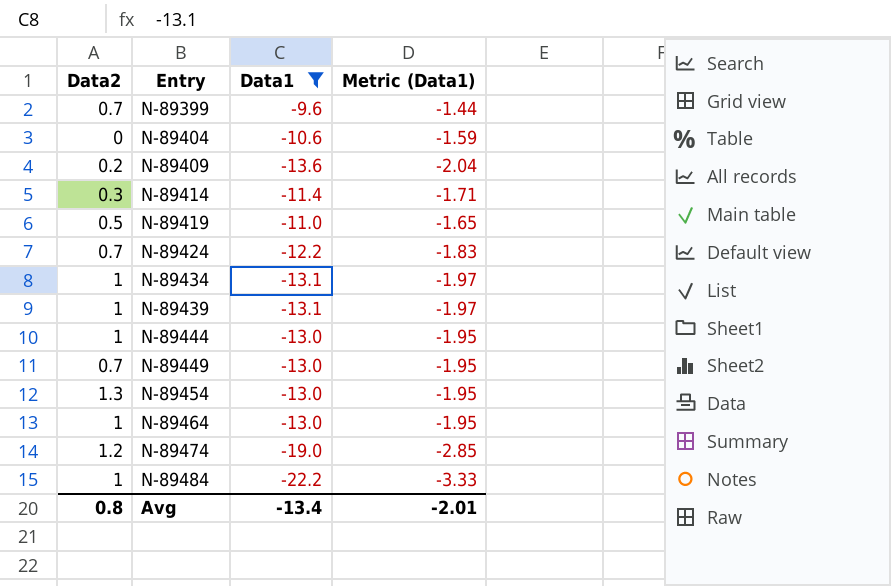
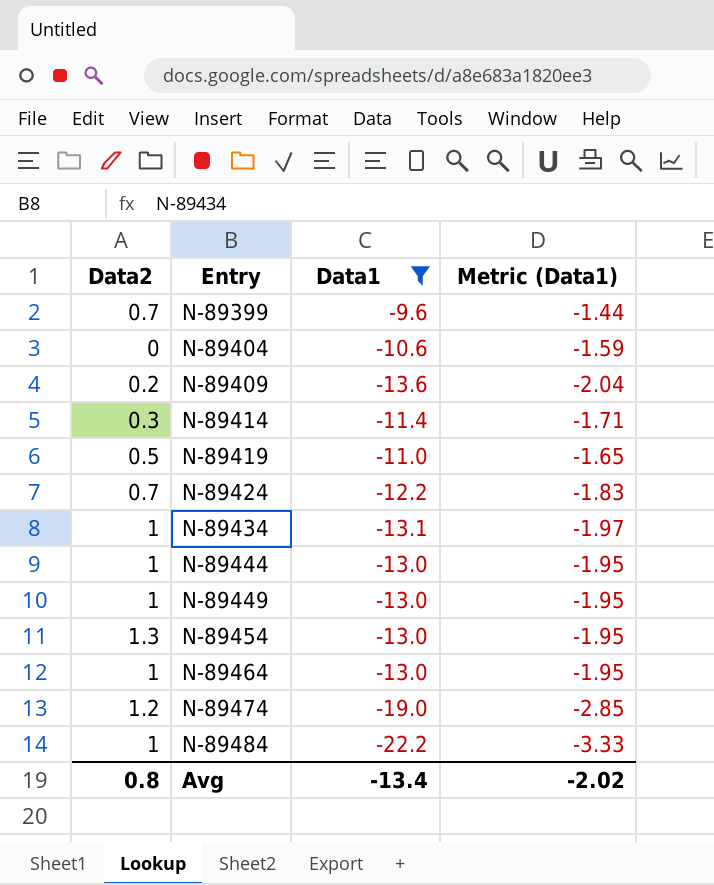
row N-89439: 1 | -13.1 | -1.97 -> none
N-89449 | Data2: 0.7 -> 1
Avg | Metric (Data1): -2.01 -> -2.02

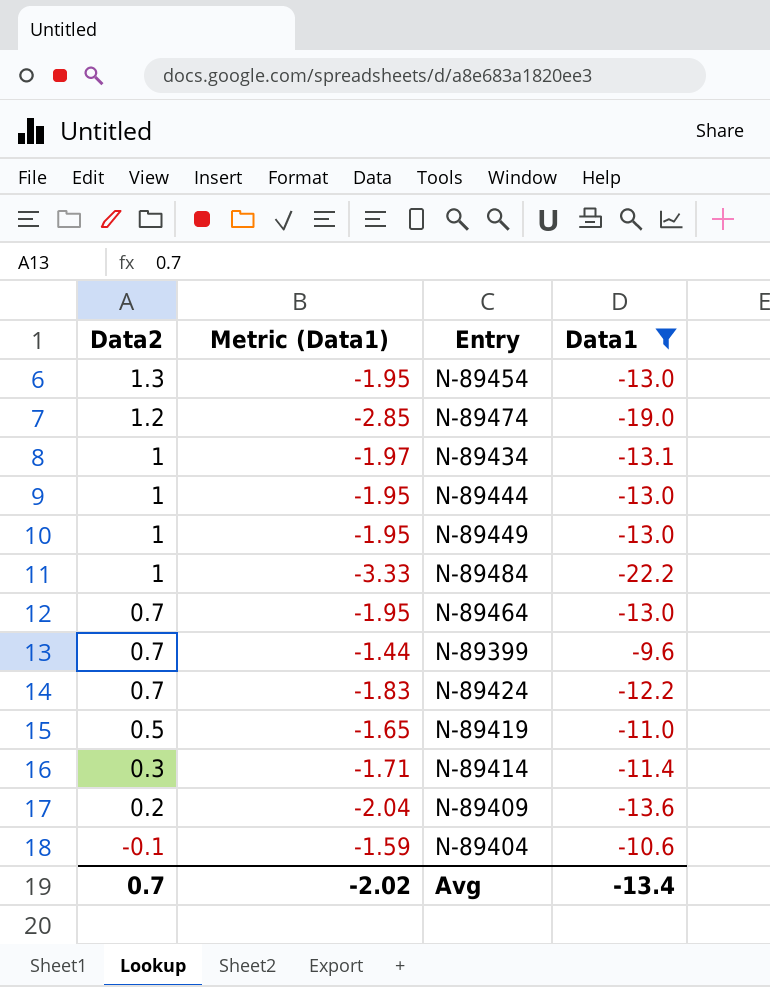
row order: Entry ascending -> Data2 descending
column Metric (Data1) | position: 4 -> 2
N-89464 | Data2: 1 -> 0.7
N-89404 | Data2: 0 -> -0.1
Avg | Data2: 0.8 -> 0.7

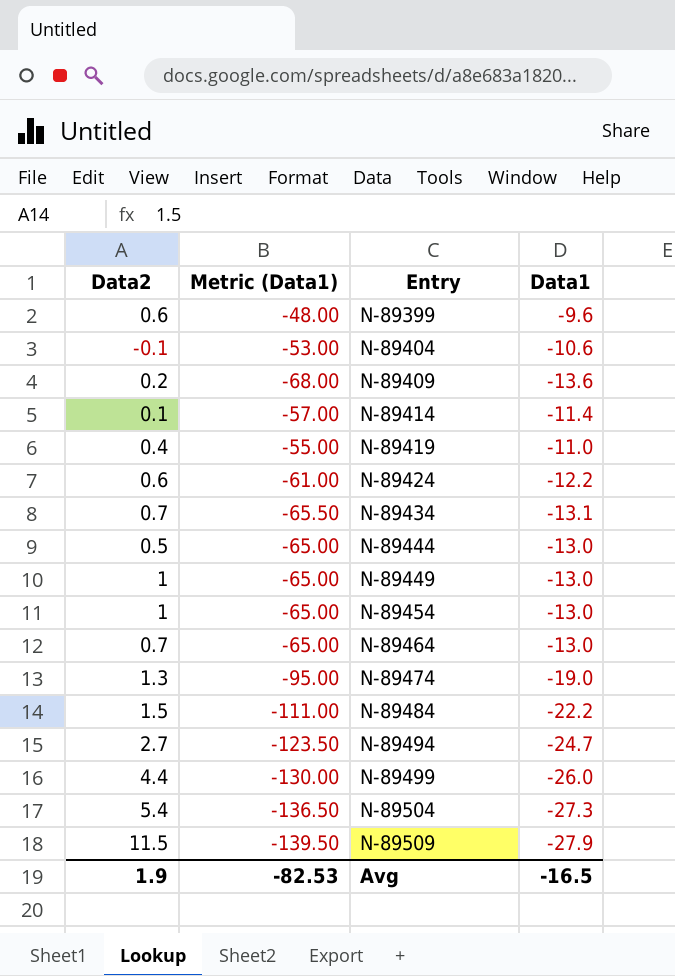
filter: Data1 >= -22.2 -> none
row order: Data2 descending -> Entry ascending
column Metric (Data1) | formula: [Data1] * 0.15 -> [Data1] * 5
N-89399 | Data2: 0.7 -> 0.6
N-89414 | Data2: 0.3 -> 0.1
N-89419 | Data2: 0.5 -> 0.4
N-89424 | Data2: 0.7 -> 0.6
N-89434 | Data2: 1 -> 0.7
N-89444 | Data2: 1 -> 0.5
N-89454 | Data2: 1.3 -> 1
N-89474 | Data2: 1.2 -> 1.3
N-89484 | Data2: 1 -> 1.5
Avg | Data2: 0.7 -> 1.9
Avg | Metric (Data1): -2.02 -> -82.53
Avg | Data1: -13.4 -> -16.5

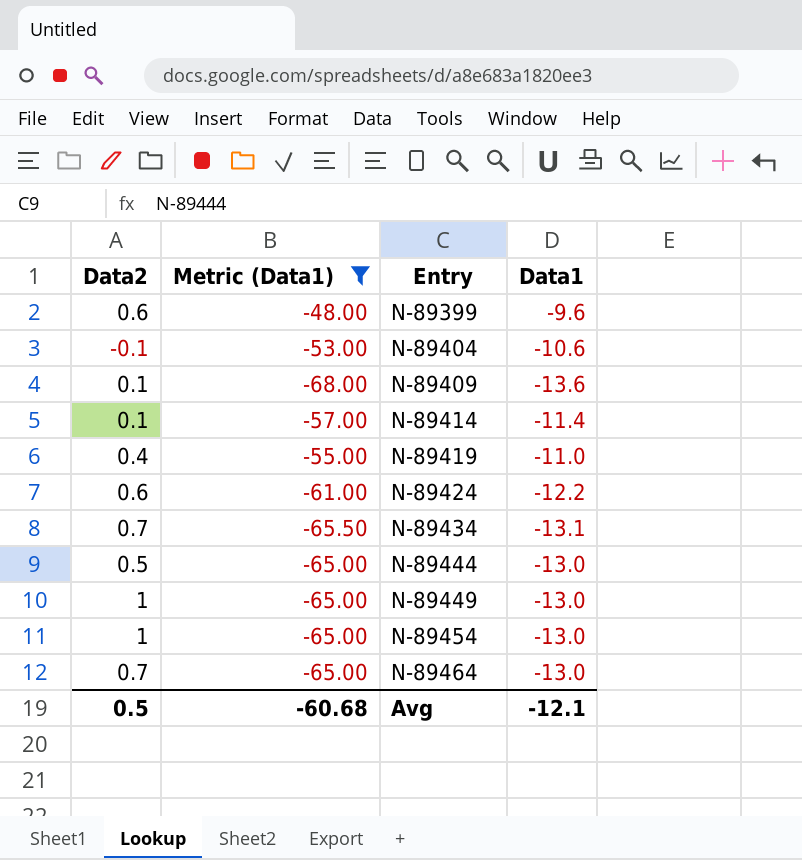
filter: none -> Metric (Data1) >= -68.00
N-89409 | Data2: 0.2 -> 0.1
Avg | Data2: 1.9 -> 0.5
Avg | Metric (Data1): -82.53 -> -60.68
Avg | Data1: -16.5 -> -12.1

